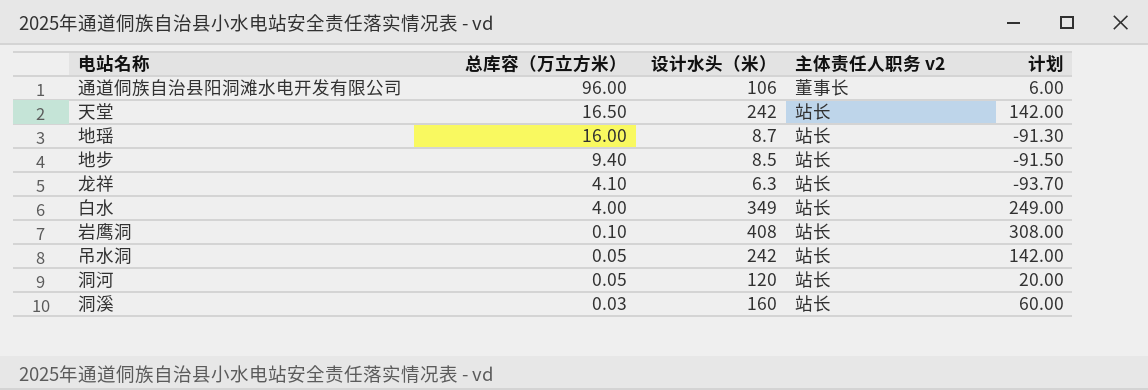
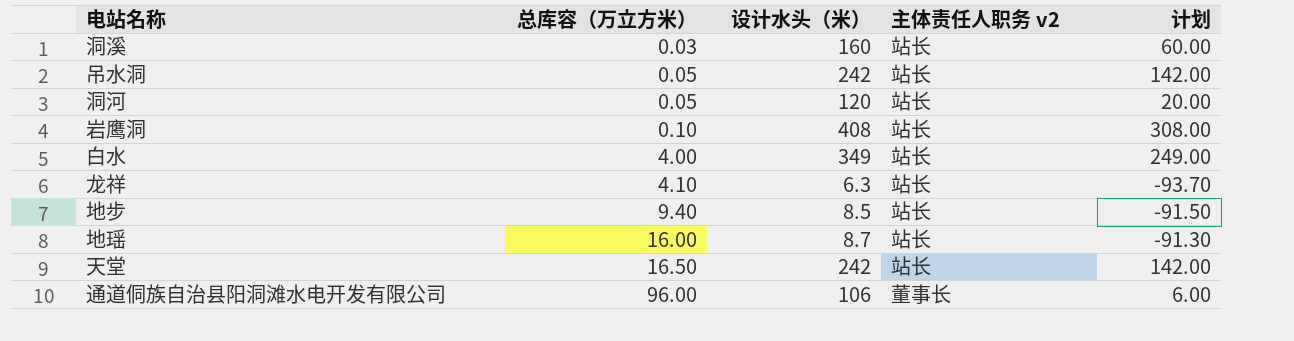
row order: 总库容（万立方米） descending -> 总库容（万立方米） ascending

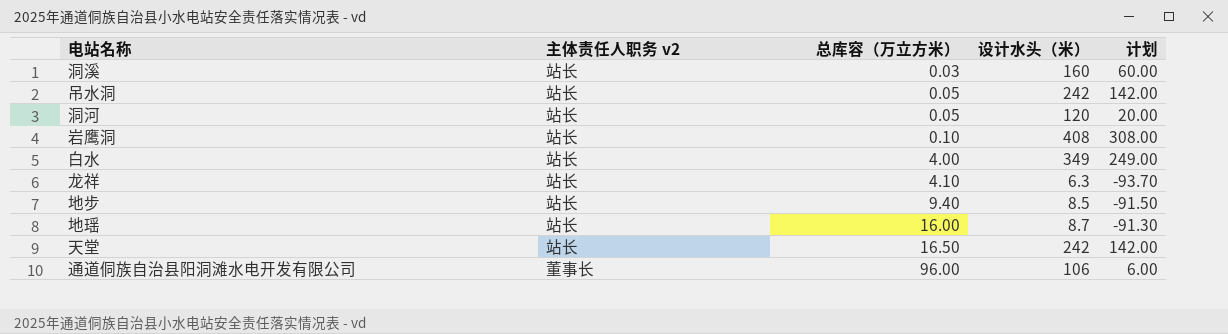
column 主体责任人职务 v2 | position: 4 -> 2

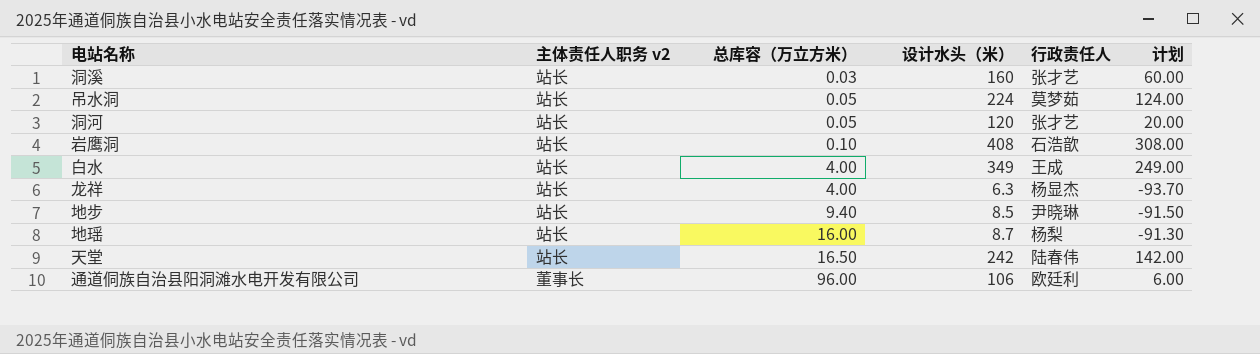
column 行政责任人 | position: none -> 5
吊水洞 | 设计水头（米）: 242 -> 224
吊水洞 | 计划: 142.00 -> 124.00
龙祥 | 总库容（万立方米）: 4.10 -> 4.00

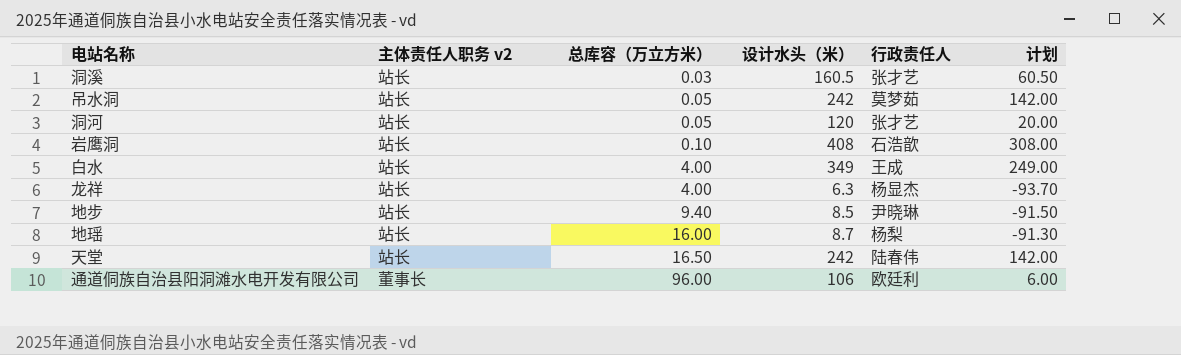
洞溪 | 设计水头（米）: 160 -> 160.5
洞溪 | 计划: 60.00 -> 60.50
吊水洞 | 设计水头（米）: 224 -> 242
吊水洞 | 计划: 124.00 -> 142.00

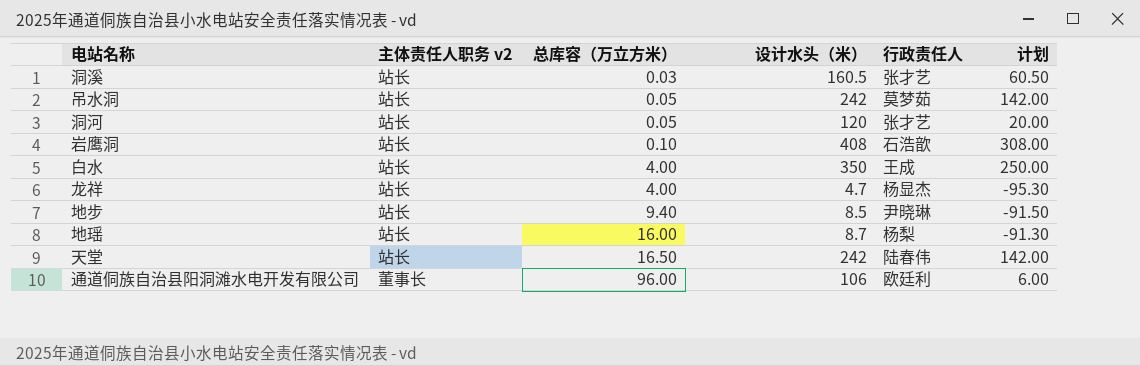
白水 | 设计水头（米）: 349 -> 350
白水 | 计划: 249.00 -> 250.00
龙祥 | 设计水头（米）: 6.3 -> 4.7
龙祥 | 计划: -93.70 -> -95.30

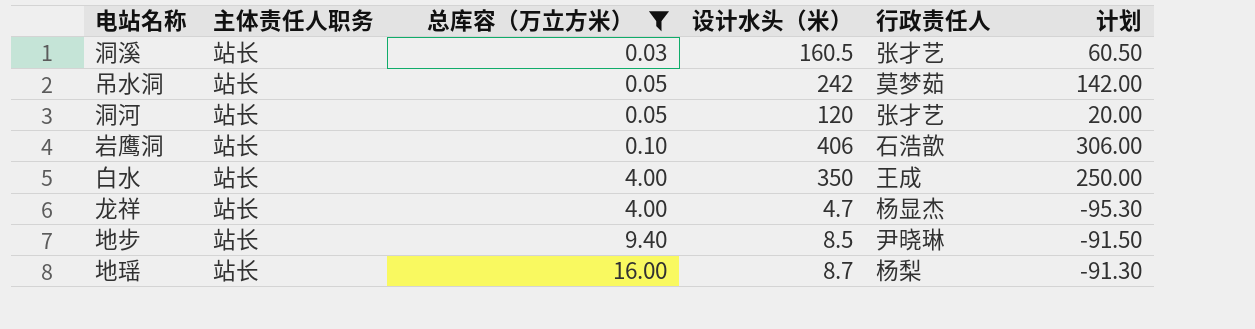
filter: none -> 总库容（万立方米） <= 16.00
column name: 主体责任人职务 v2 -> 主体责任人职务
岩鹰洞 | 设计水头（米）: 408 -> 406
岩鹰洞 | 计划: 308.00 -> 306.00

